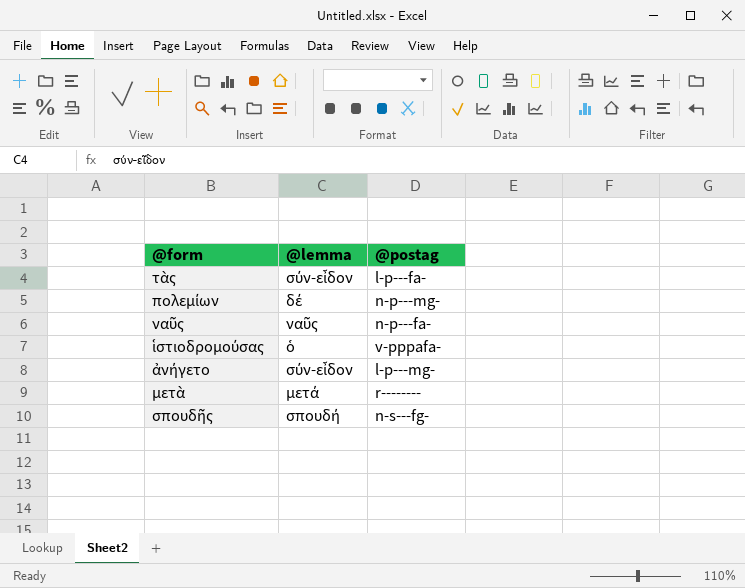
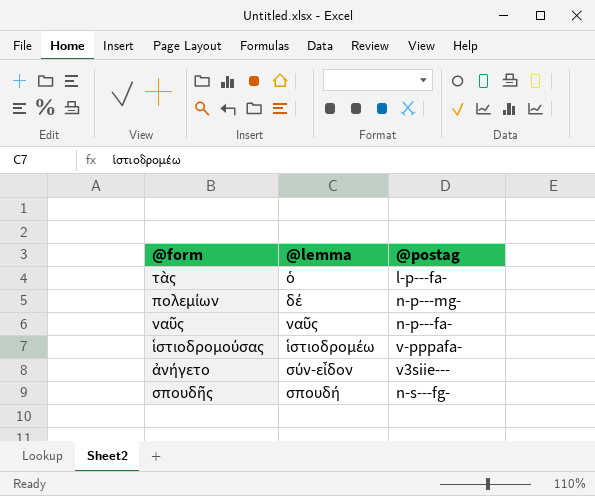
row μετὰ: μετά | r-------- -> none
τὰς | @lemma: σύν-εἶδον -> ὁ
ἱστιοδρομούσας | @lemma: ὁ -> ἱστιοδρομέω
ἀνήγετο | @postag: l-p---mg- -> v3siie---

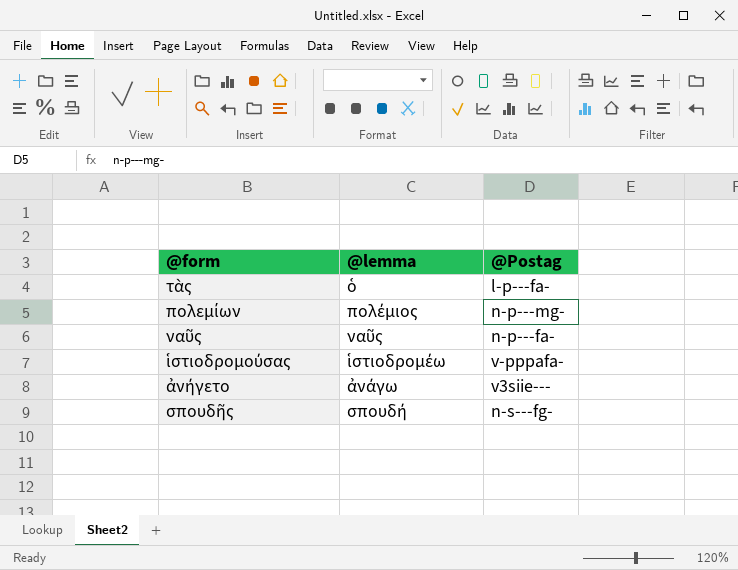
column name: @postag -> @Postag
πολεμίων | @lemma: δέ -> πολέμιος
ἀνήγετο | @lemma: σύν-εἶδον -> ἀνάγω

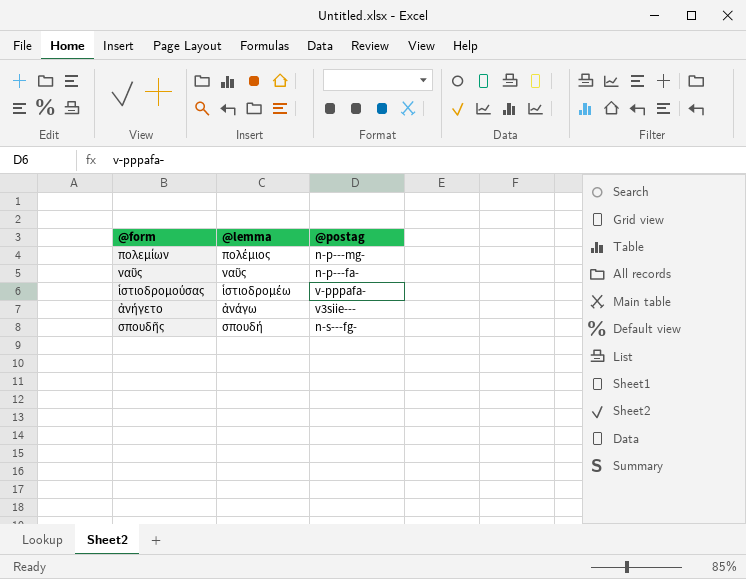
column name: @Postag -> @postag
row τὰς: ὁ | l-p---fa- -> none

